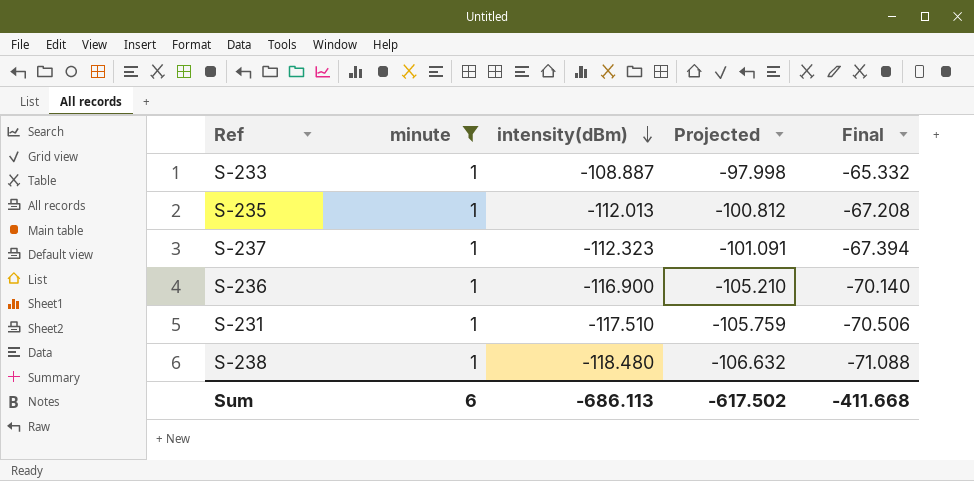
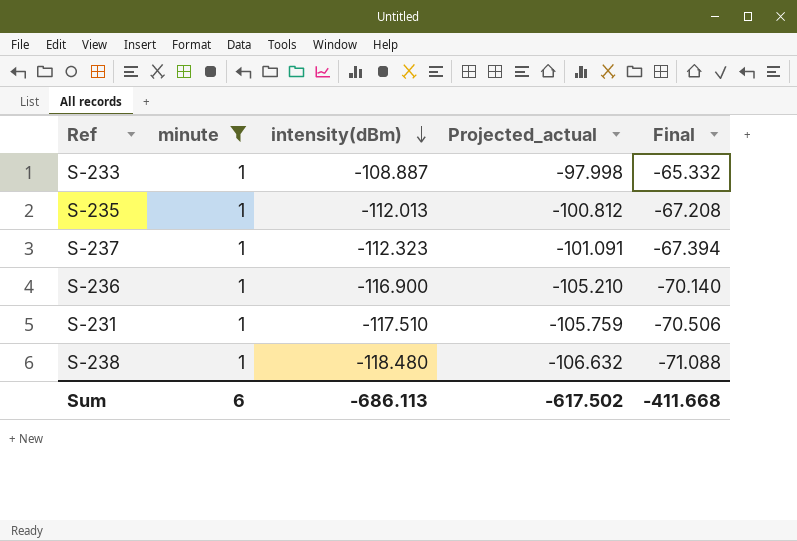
column name: Projected -> Projected_actual

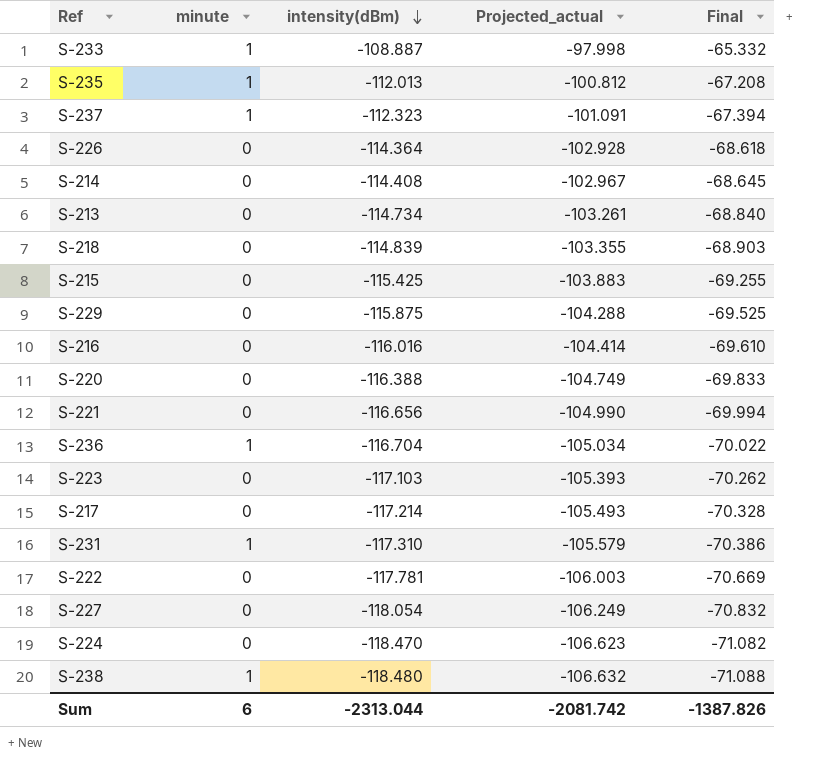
filter: minute = 1 -> none
S-236 | intensity(dBm): -116.900 -> -116.704
S-236 | Projected_actual: -105.210 -> -105.034
S-236 | Final: -70.140 -> -70.022
S-231 | intensity(dBm): -117.510 -> -117.310
S-231 | Projected_actual: -105.759 -> -105.579
S-231 | Final: -70.506 -> -70.386
Sum | intensity(dBm): -686.113 -> -2313.044
Sum | Projected_actual: -617.502 -> -2081.742
Sum | Final: -411.668 -> -1387.826

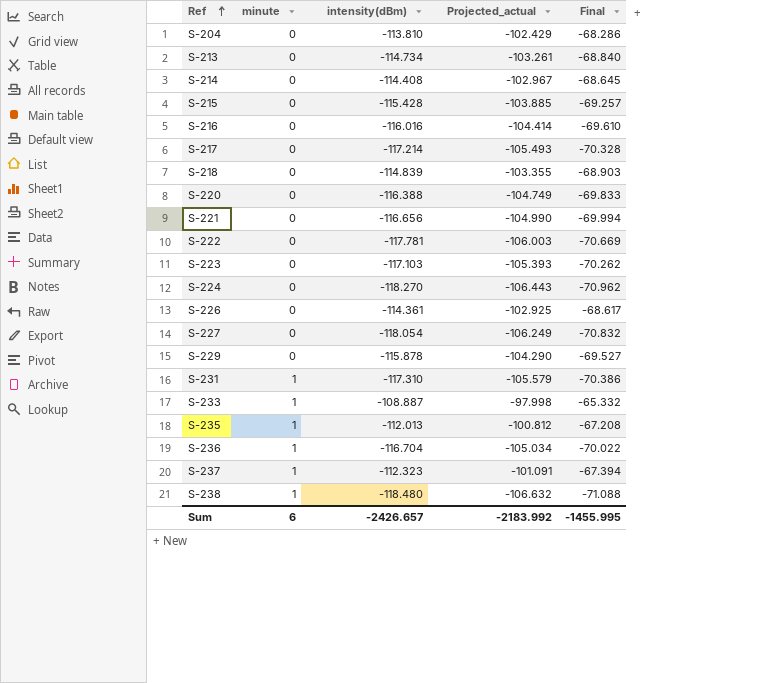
row order: intensity(dBm) descending -> Ref ascending
row S-204: none -> 0 | -113.810 | -102.429 | -68.286
S-215 | intensity(dBm): -115.425 -> -115.428
S-215 | Projected_actual: -103.883 -> -103.885
S-215 | Final: -69.255 -> -69.257
S-224 | intensity(dBm): -118.470 -> -118.270
S-224 | Projected_actual: -106.623 -> -106.443
S-224 | Final: -71.082 -> -70.962
S-226 | intensity(dBm): -114.364 -> -114.361
S-226 | Projected_actual: -102.928 -> -102.925
S-226 | Final: -68.618 -> -68.617
S-229 | intensity(dBm): -115.875 -> -115.878
S-229 | Projected_actual: -104.288 -> -104.290
S-229 | Final: -69.525 -> -69.527
Sum | intensity(dBm): -2313.044 -> -2426.657
Sum | Projected_actual: -2081.742 -> -2183.992
Sum | Final: -1387.826 -> -1455.995

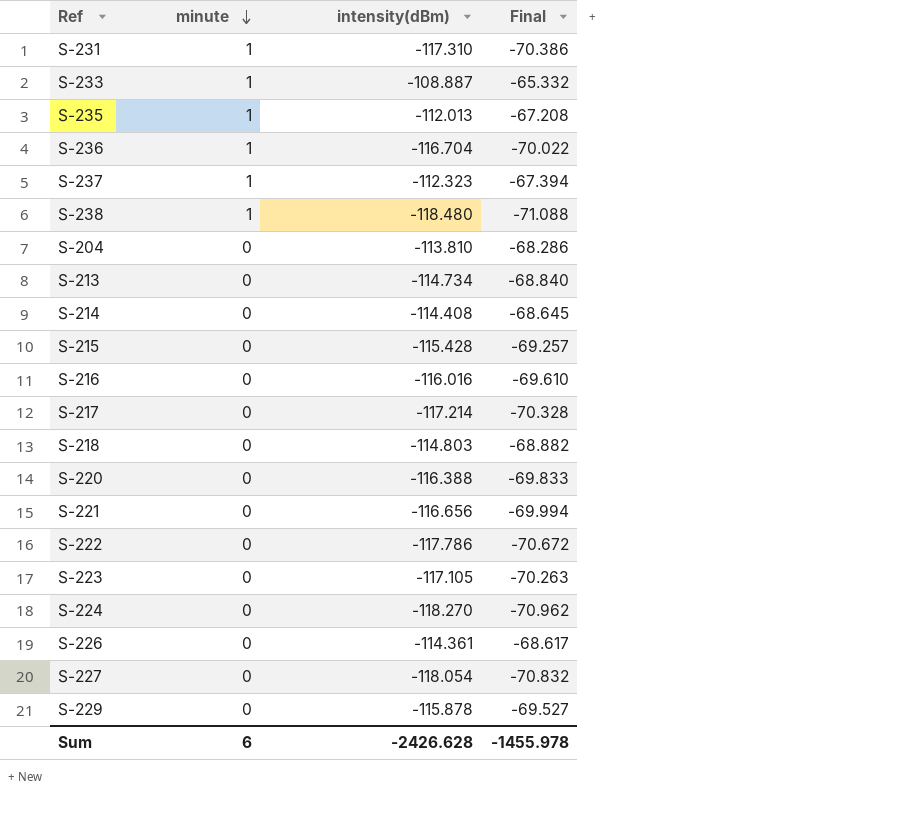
row order: Ref ascending -> minute descending
column Projected_actual | formula: [intensity(dBm)] * 0.9 -> none
S-218 | intensity(dBm): -114.839 -> -114.803
S-218 | Final: -68.903 -> -68.882
S-222 | intensity(dBm): -117.781 -> -117.786
S-222 | Final: -70.669 -> -70.672
S-223 | intensity(dBm): -117.103 -> -117.105
S-223 | Final: -70.262 -> -70.263
Sum | intensity(dBm): -2426.657 -> -2426.628
Sum | Final: -1455.995 -> -1455.978

